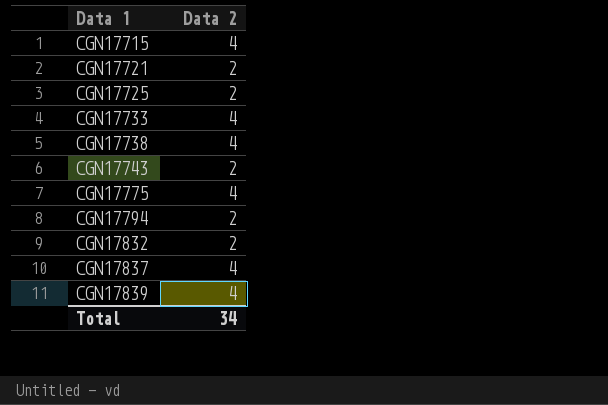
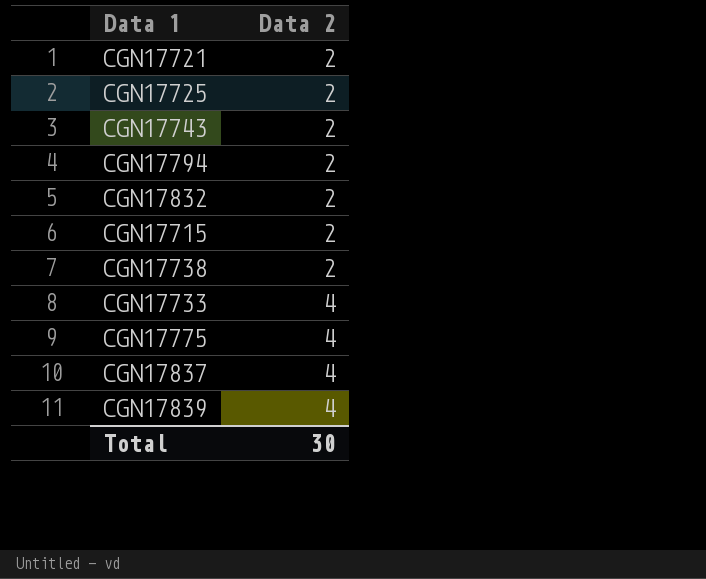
row order: Data 1 ascending -> Data 2 ascending
CGN17715 | Data 2: 4 -> 2
CGN17738 | Data 2: 4 -> 2
Total | Data 2: 34 -> 30

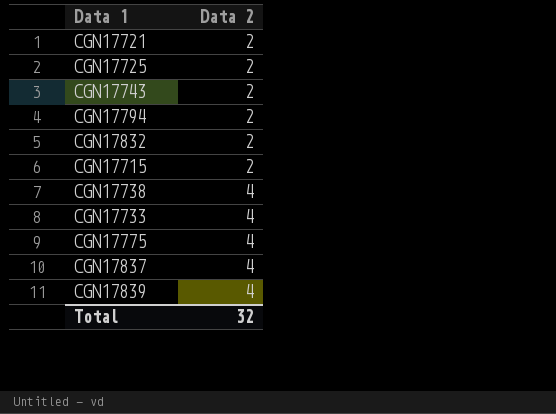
CGN17738 | Data 2: 2 -> 4
Total | Data 2: 30 -> 32

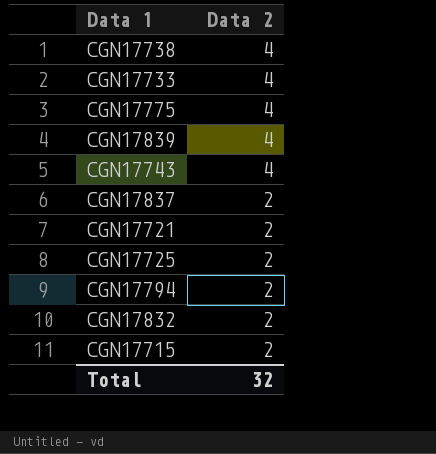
row order: Data 2 ascending -> Data 2 descending
CGN17743 | Data 2: 2 -> 4
CGN17837 | Data 2: 4 -> 2

